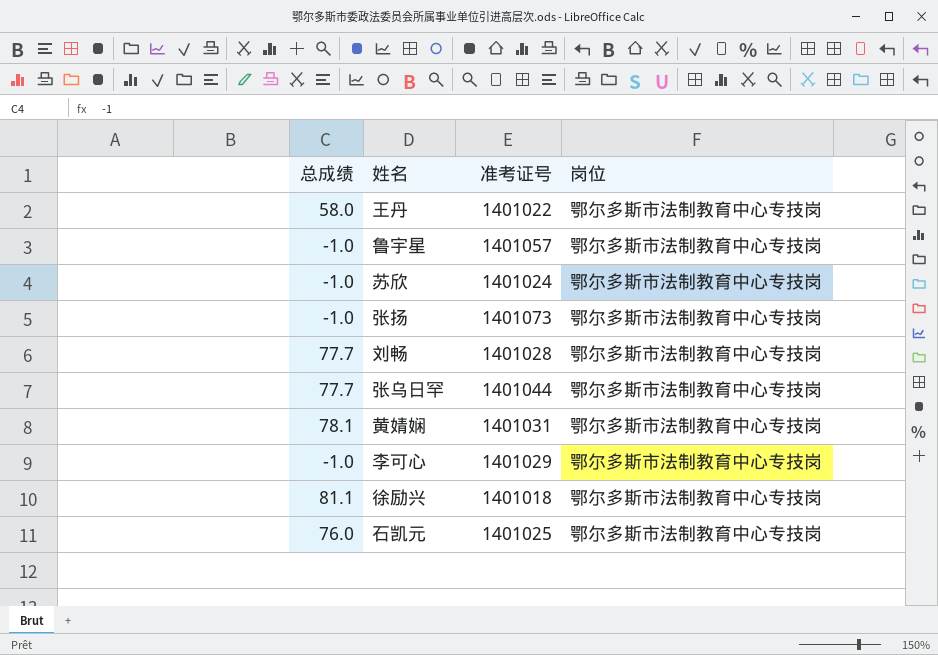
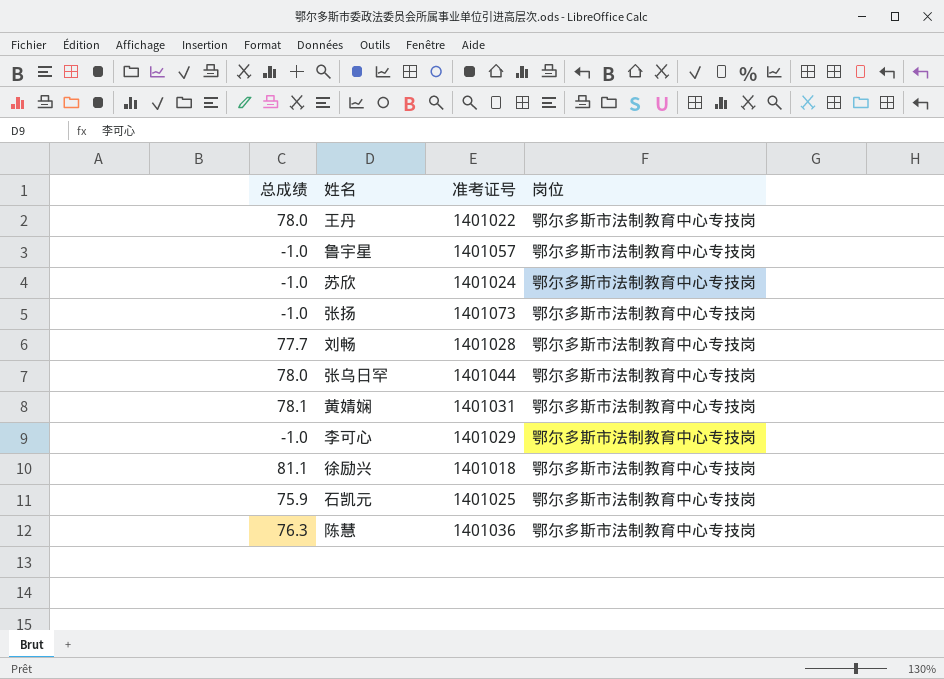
王丹 | 总成绩: 58.0 -> 78.0
张乌日罕 | 总成绩: 77.7 -> 78.0
石凯元 | 总成绩: 76.0 -> 75.9
row 陈慧: none -> 76.3 | 1401036 | 鄂尔多斯市法制教育中心专技岗

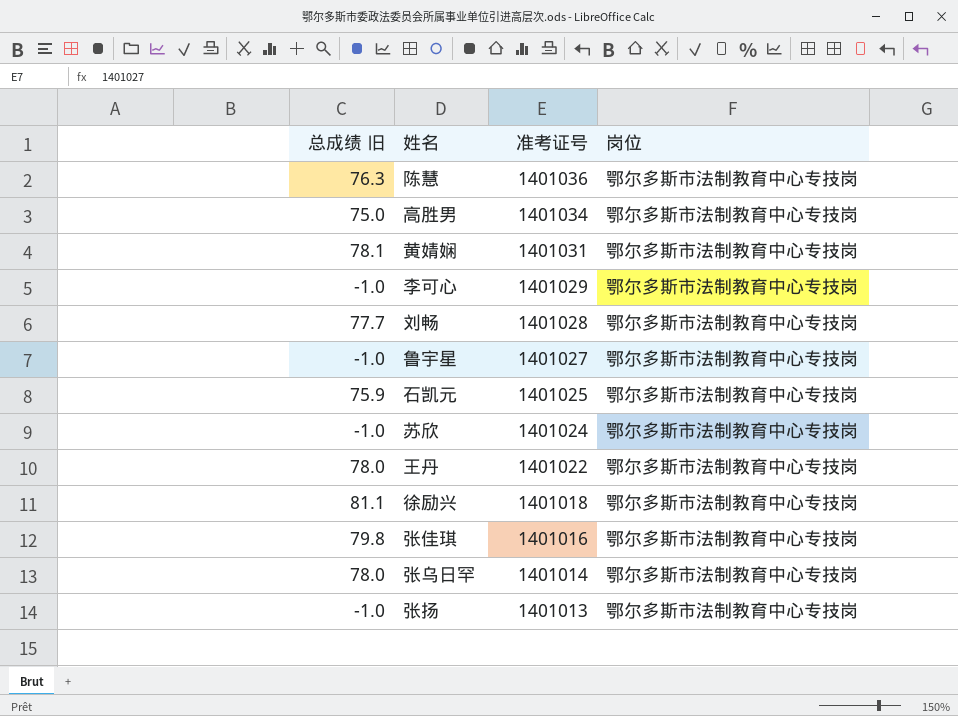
row order: none -> 准考证号 descending
column name: 总成绩 -> 总成绩 旧
row 高胜男: none -> 75.0 | 1401034 | 鄂尔多斯市法制教育中心专技岗
鲁宇星 | 准考证号: 1401057 -> 1401027
row 张佳琪: none -> 79.8 | 1401016 | 鄂尔多斯市法制教育中心专技岗
张乌日罕 | 准考证号: 1401044 -> 1401014
张扬 | 准考证号: 1401073 -> 1401013

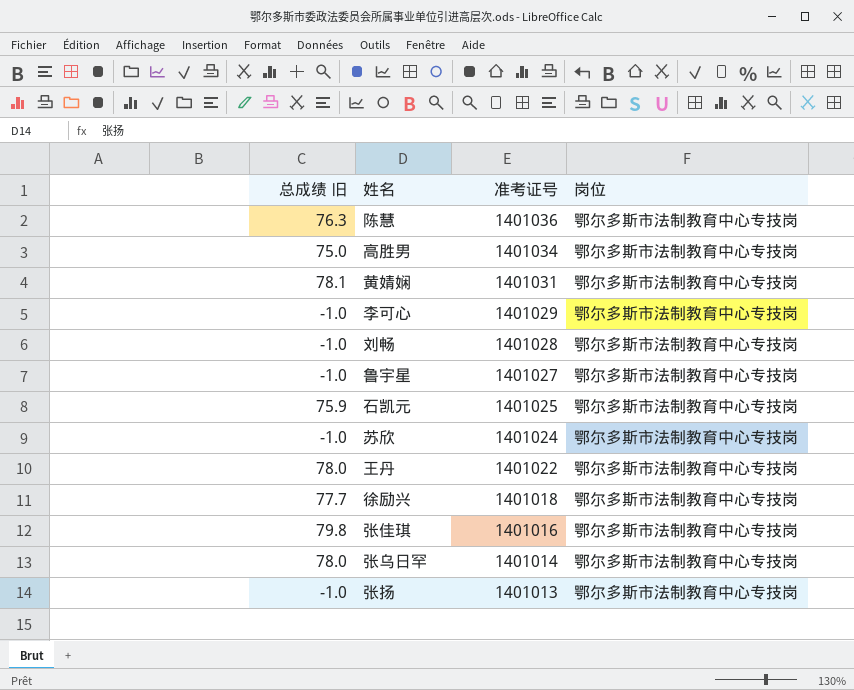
刘畅 | 总成绩 旧: 77.7 -> -1.0
徐励兴 | 总成绩 旧: 81.1 -> 77.7

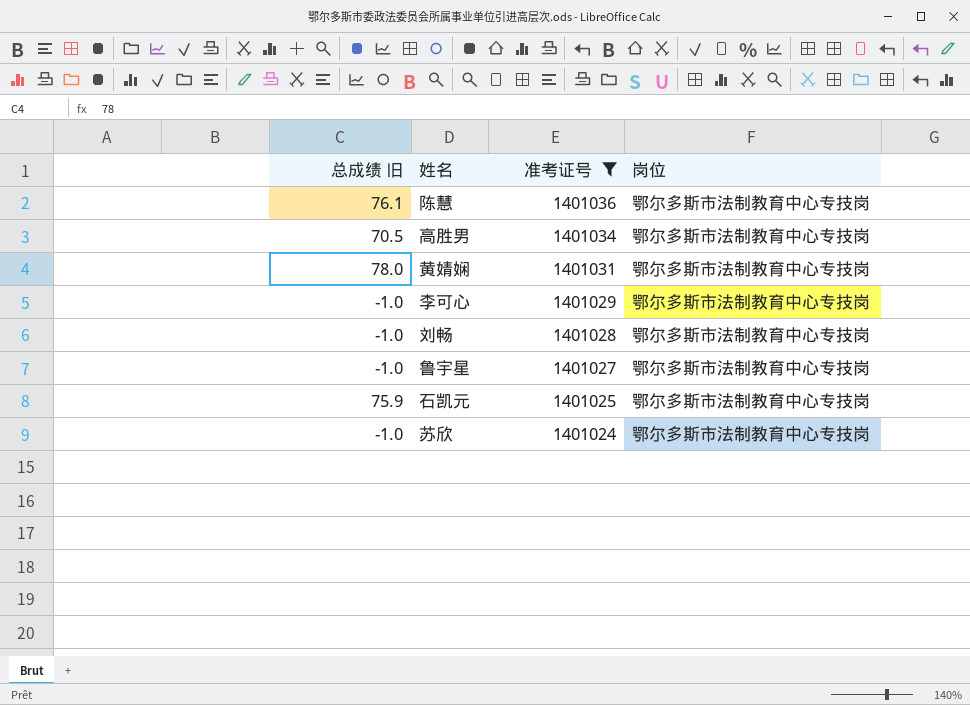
filter: none -> 准考证号 >= 1401024
陈慧 | 总成绩 旧: 76.3 -> 76.1
高胜男 | 总成绩 旧: 75.0 -> 70.5
黄婧娴 | 总成绩 旧: 78.1 -> 78.0

